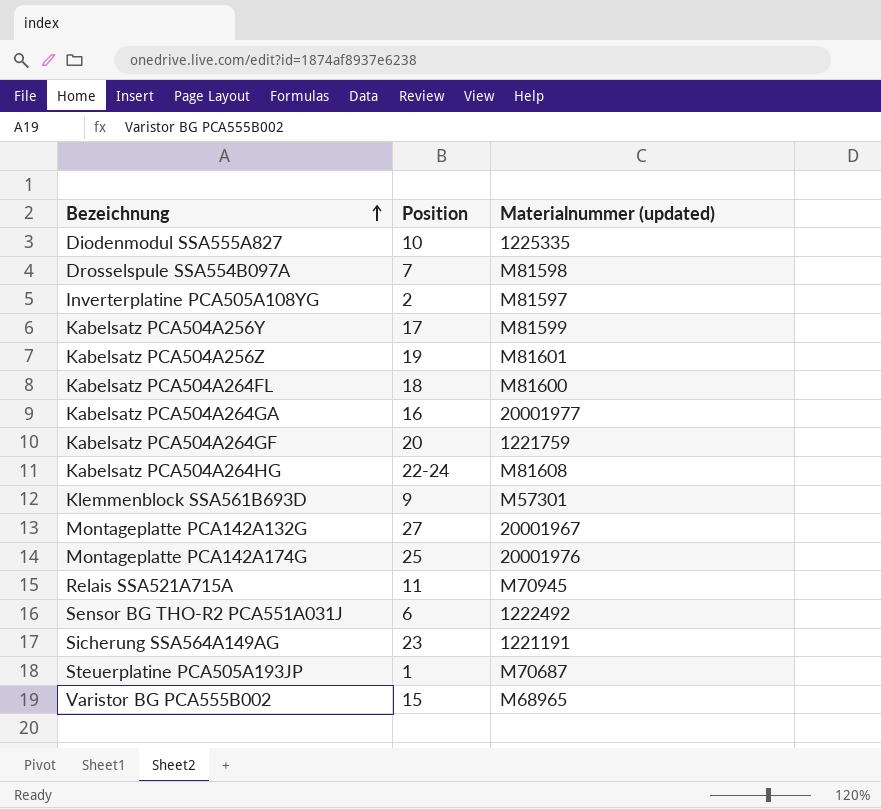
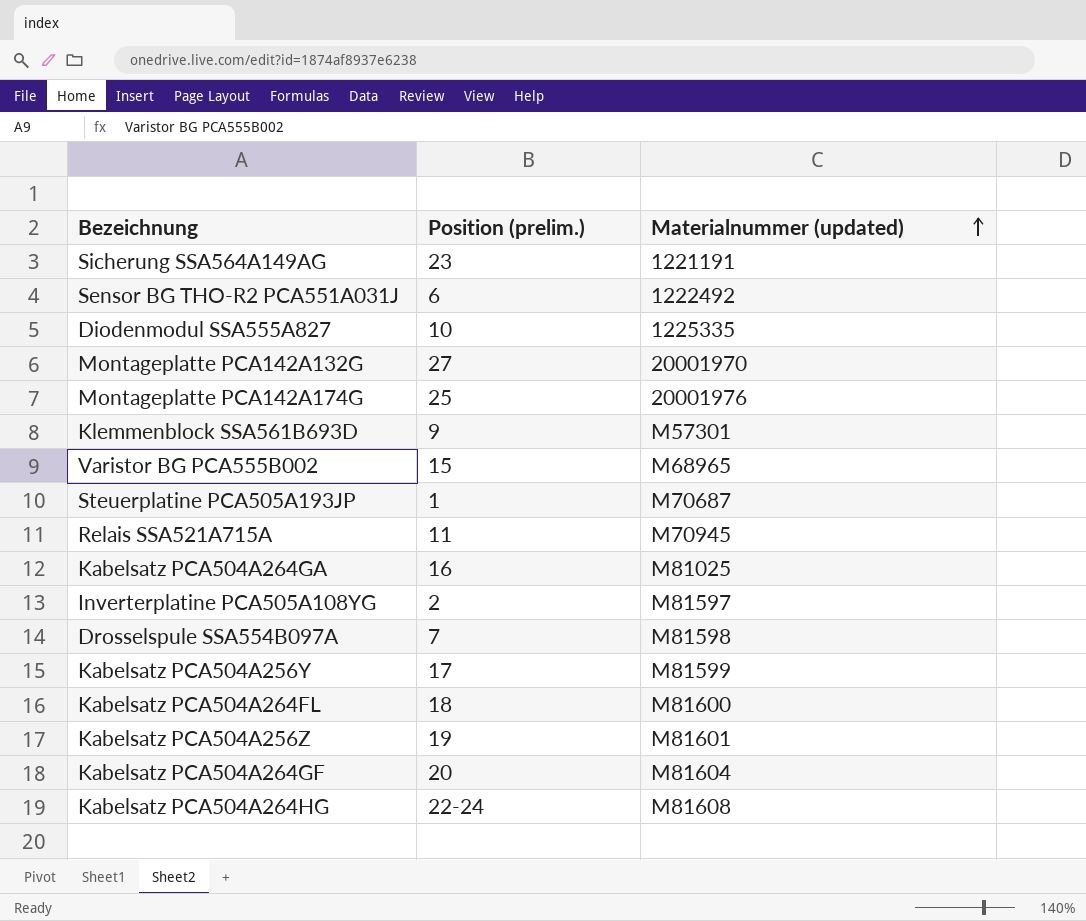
row order: Bezeichnung ascending -> Materialnummer (updated) ascending
column name: Position -> Position (prelim.)
Montageplatte PCA142A132G | Materialnummer (updated): 20001967 -> 20001970
Kabelsatz PCA504A264GA | Materialnummer (updated): 20001977 -> M81025
Kabelsatz PCA504A264GF | Materialnummer (updated): 1221759 -> M81604

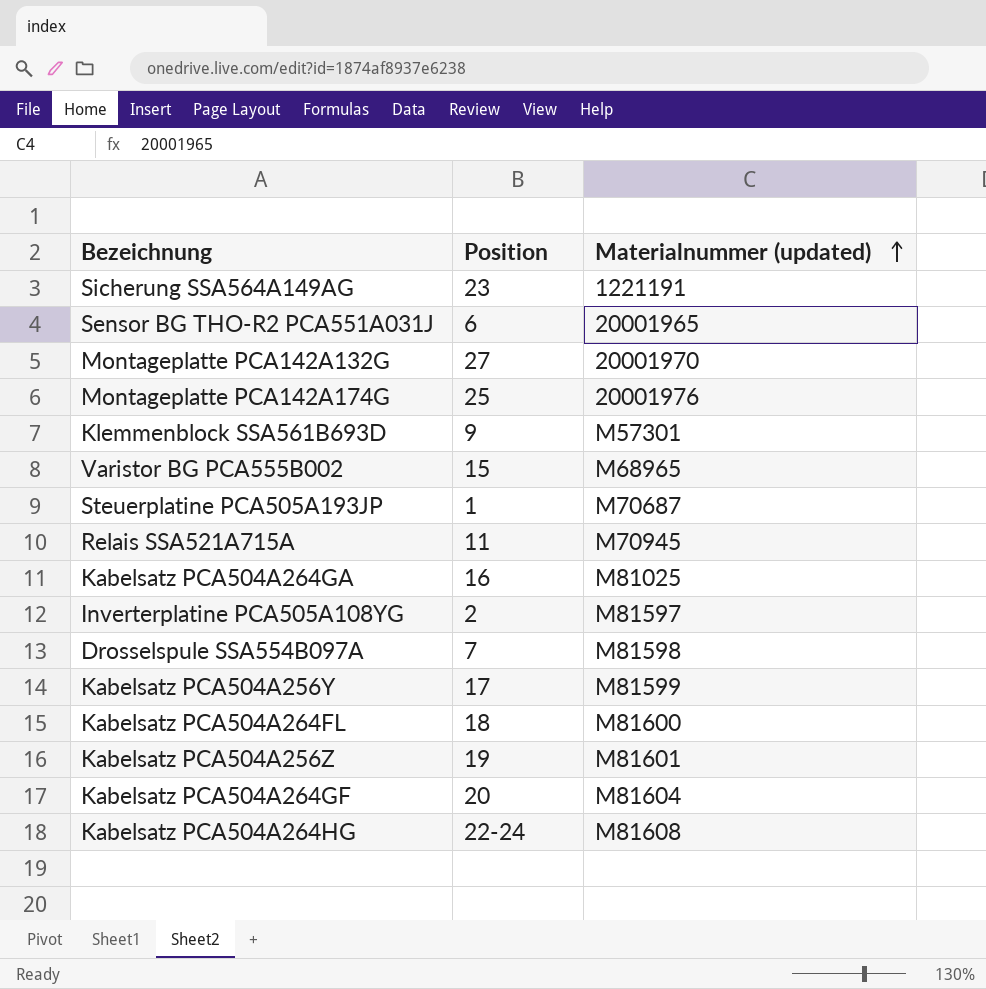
column name: Position (prelim.) -> Position
row Diodenmodul SSA555A827: 10 | 1225335 -> none
Sensor BG THO-R2 PCA551A031J | Materialnummer (updated): 1222492 -> 20001965

